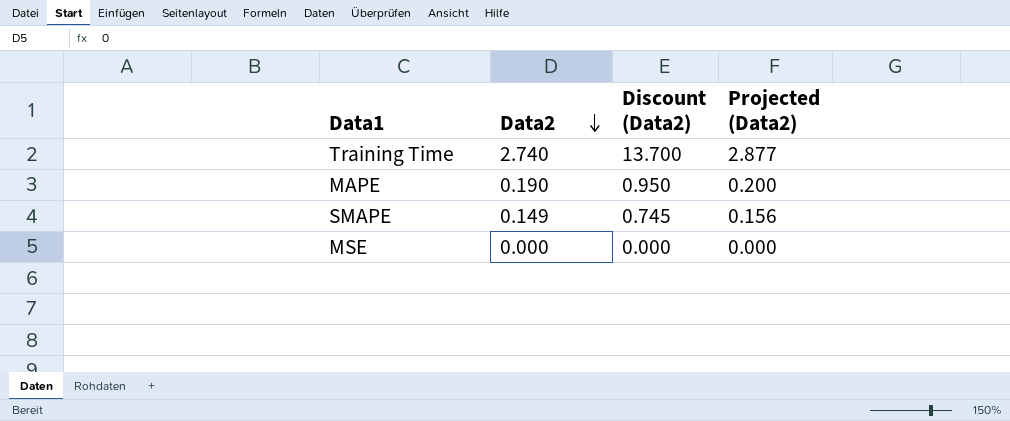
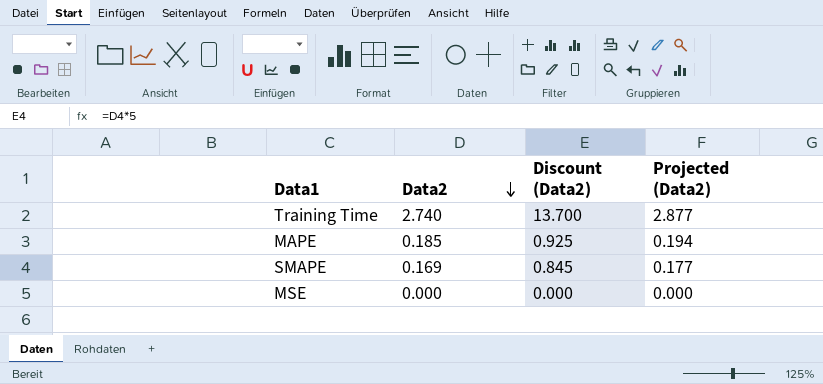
MAPE | Data2: 0.190 -> 0.185
MAPE | Discount (Data2): 0.950 -> 0.925
MAPE | Projected (Data2): 0.200 -> 0.194
SMAPE | Data2: 0.149 -> 0.169
SMAPE | Discount (Data2): 0.745 -> 0.845
SMAPE | Projected (Data2): 0.156 -> 0.177

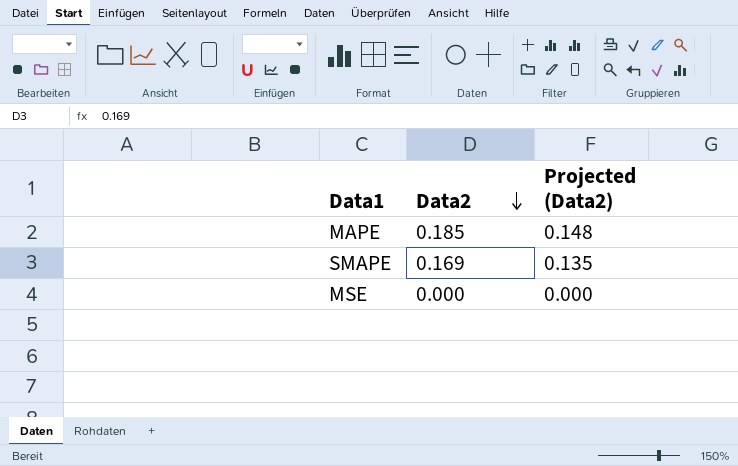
column Discount (Data2) | formula: [Data2] * 5 -> none
column Projected (Data2) | formula: [Data2] * 1.05 -> [Data2] * 0.8
row Training Time: 2.740 | 13.700 | 2.877 -> none

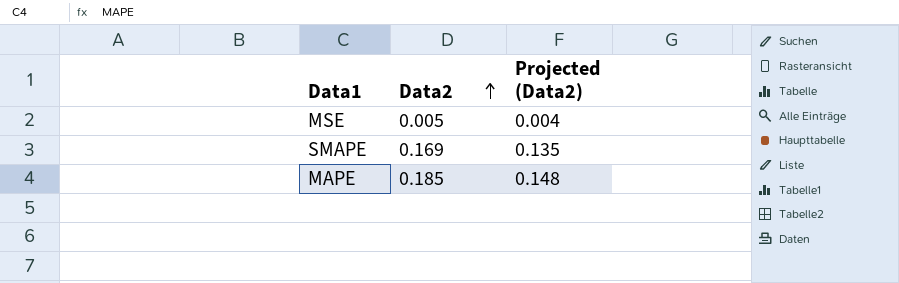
row order: Data2 descending -> Data2 ascending
MSE | Data2: 0.000 -> 0.005
MSE | Projected (Data2): 0.000 -> 0.004

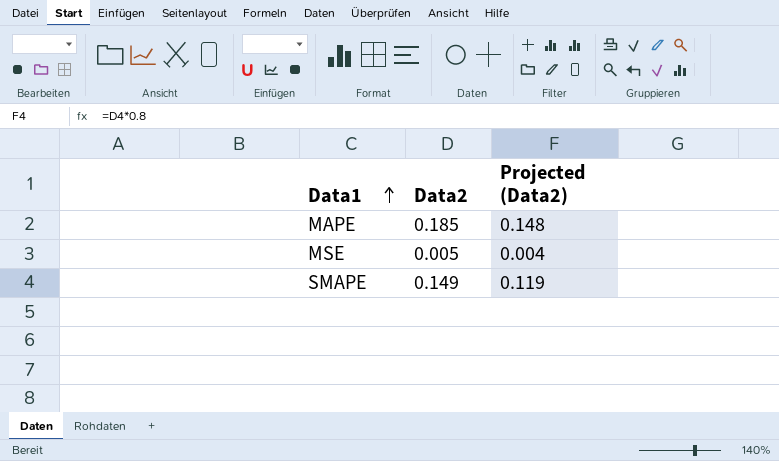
row order: Data2 ascending -> Data1 ascending
SMAPE | Data2: 0.169 -> 0.149
SMAPE | Projected (Data2): 0.135 -> 0.119

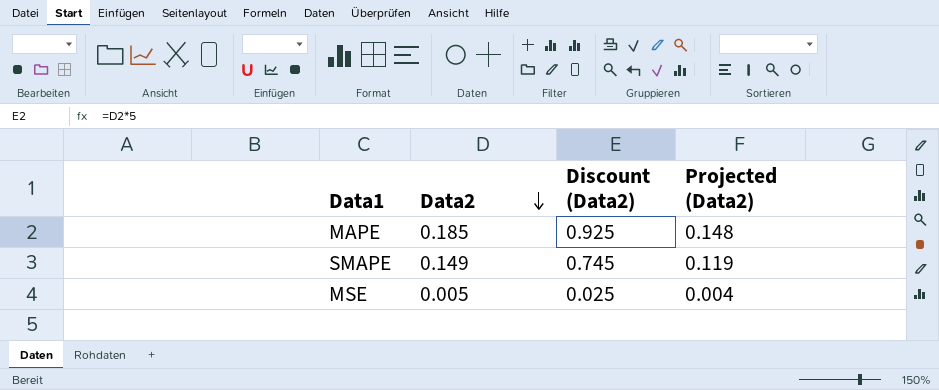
row order: Data1 ascending -> Data2 descending
column Discount (Data2) | formula: none -> [Data2] * 5

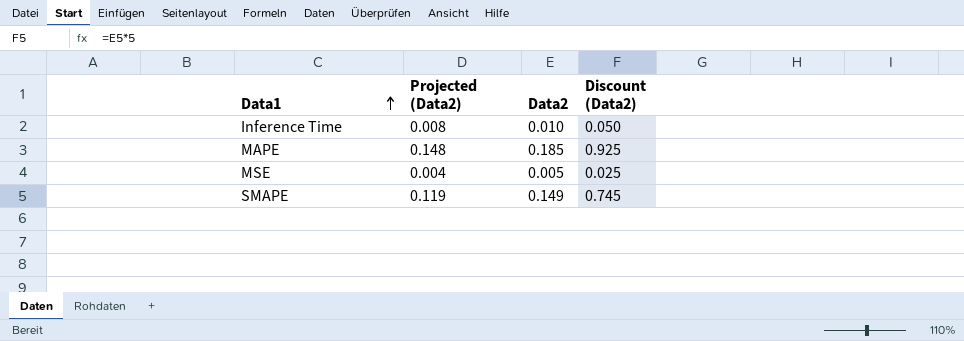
row order: Data2 descending -> Data1 ascending
column Projected (Data2) | position: 4 -> 2
row Inference Time: none -> 0.008 | 0.010 | 0.050

